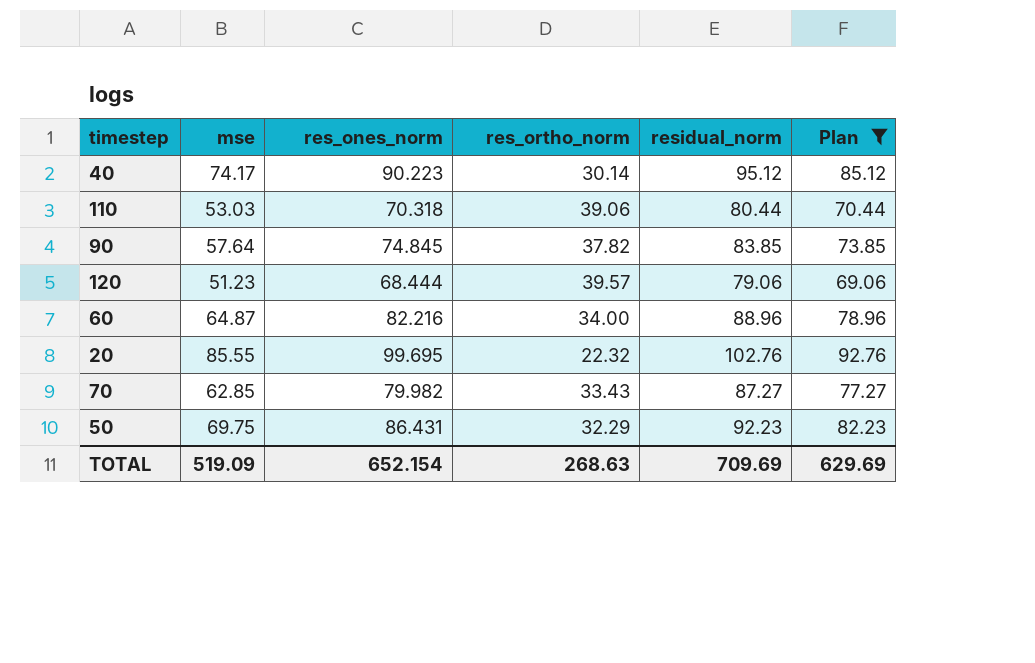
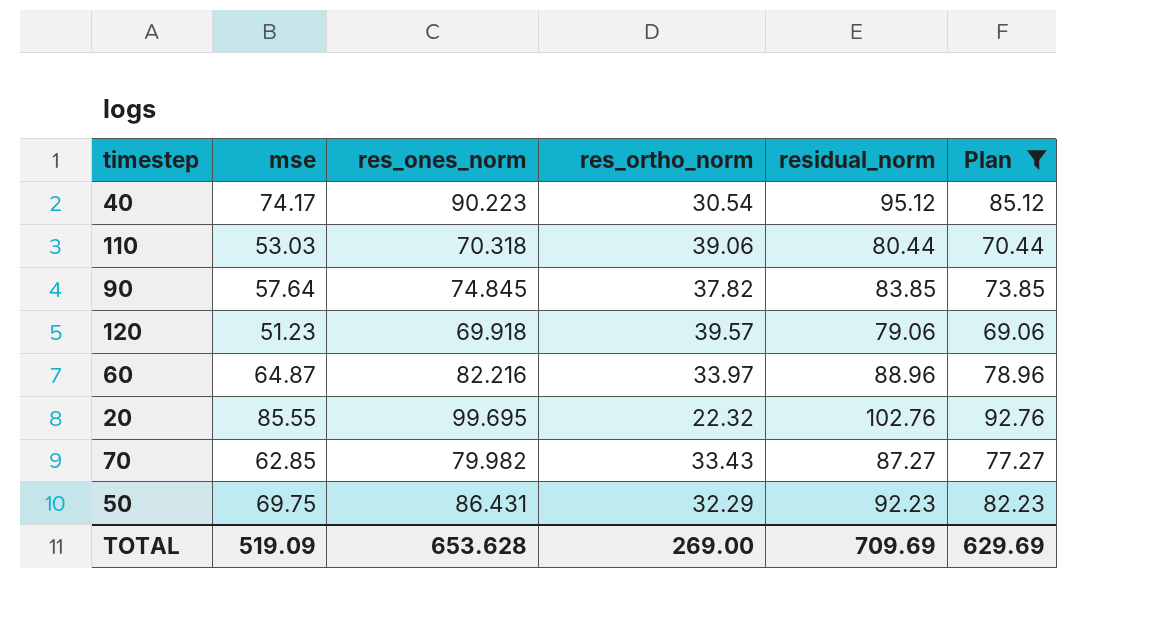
40 | res_ortho_norm: 30.14 -> 30.54
120 | res_ones_norm: 68.444 -> 69.918
60 | res_ortho_norm: 34.00 -> 33.97
TOTAL | res_ones_norm: 652.154 -> 653.628
TOTAL | res_ortho_norm: 268.63 -> 269.00

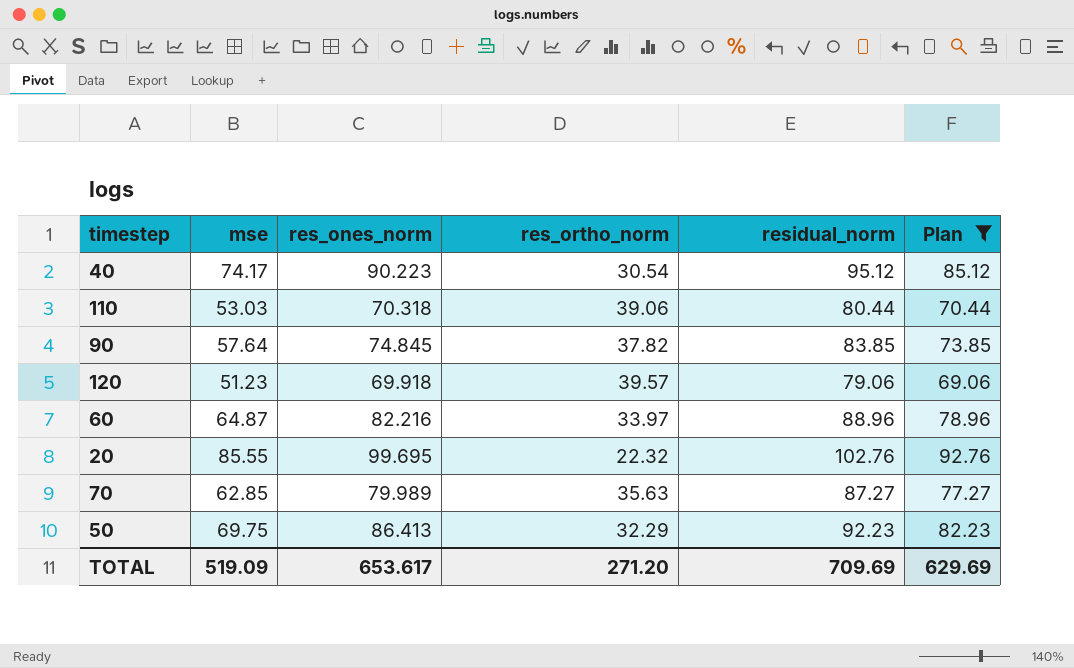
70 | res_ones_norm: 79.982 -> 79.989
70 | res_ortho_norm: 33.43 -> 35.63
50 | res_ones_norm: 86.431 -> 86.413
TOTAL | res_ones_norm: 653.628 -> 653.617
TOTAL | res_ortho_norm: 269.00 -> 271.20

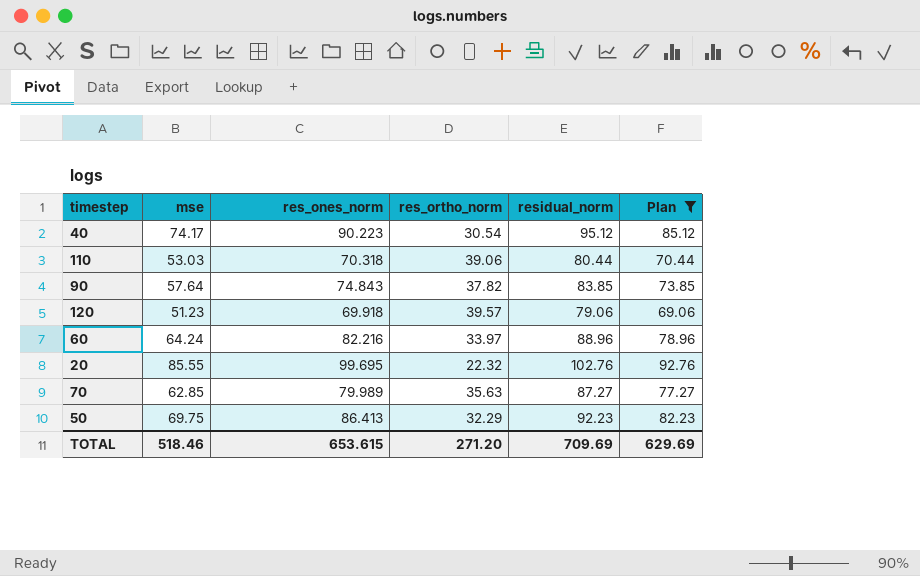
90 | res_ones_norm: 74.845 -> 74.843
60 | mse: 64.87 -> 64.24
TOTAL | mse: 519.09 -> 518.46
TOTAL | res_ones_norm: 653.617 -> 653.615

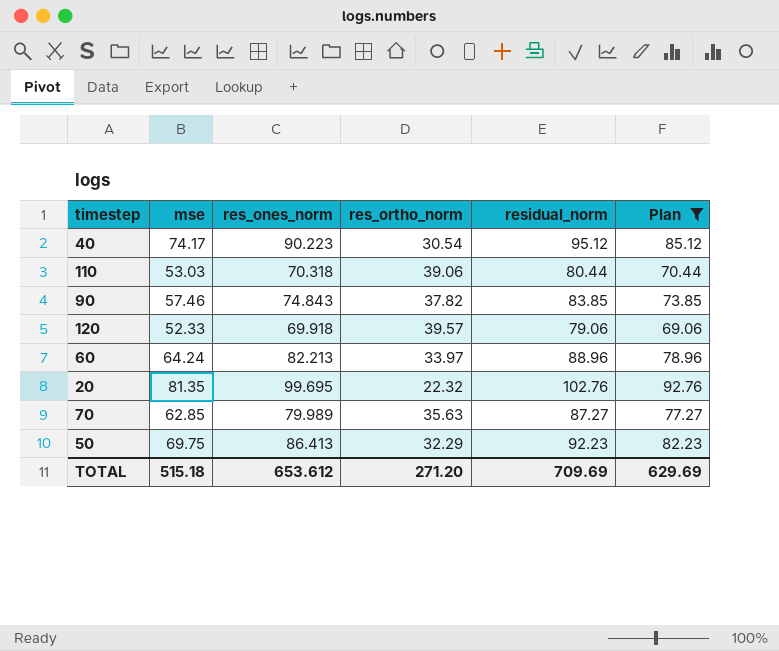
90 | mse: 57.64 -> 57.46
120 | mse: 51.23 -> 52.33
60 | res_ones_norm: 82.216 -> 82.213
20 | mse: 85.55 -> 81.35
TOTAL | mse: 518.46 -> 515.18
TOTAL | res_ones_norm: 653.615 -> 653.612

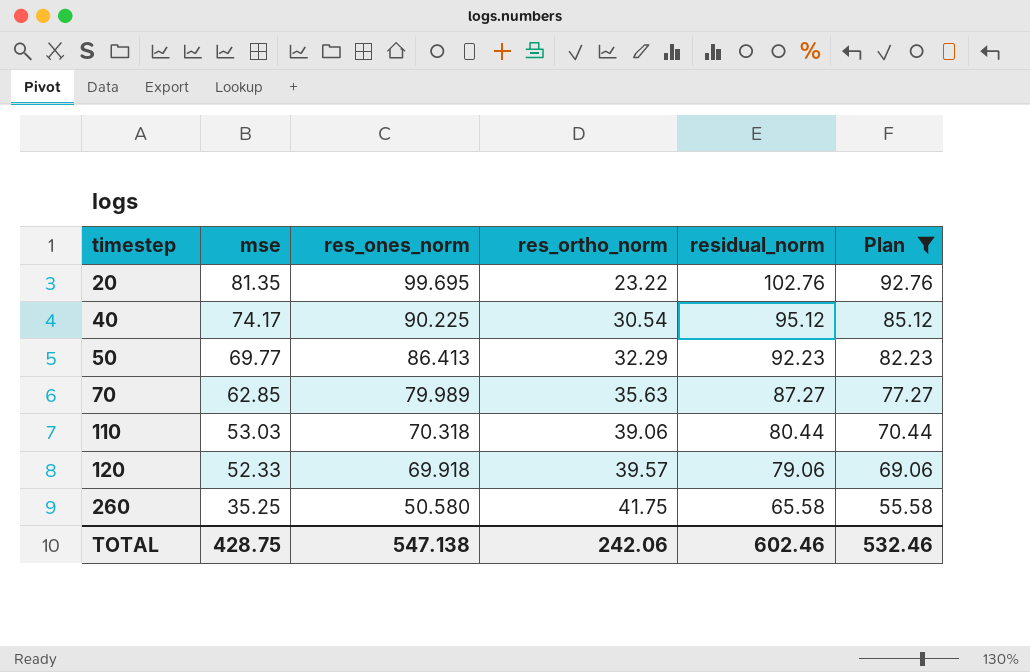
row order: none -> timestep ascending
row 90: 57.46 | 74.843 | 37.82 | 83.85 | 73.85 -> none
row 60: 64.24 | 82.213 | 33.97 | 88.96 | 78.96 -> none
20 | res_ortho_norm: 22.32 -> 23.22
40 | res_ones_norm: 90.223 -> 90.225
50 | mse: 69.75 -> 69.77
row 260: none -> 35.25 | 50.580 | 41.75 | 65.58 | 55.58
TOTAL | mse: 515.18 -> 428.75
TOTAL | res_ones_norm: 653.612 -> 547.138
TOTAL | res_ortho_norm: 271.20 -> 242.06
TOTAL | residual_norm: 709.69 -> 602.46
TOTAL | Plan: 629.69 -> 532.46

